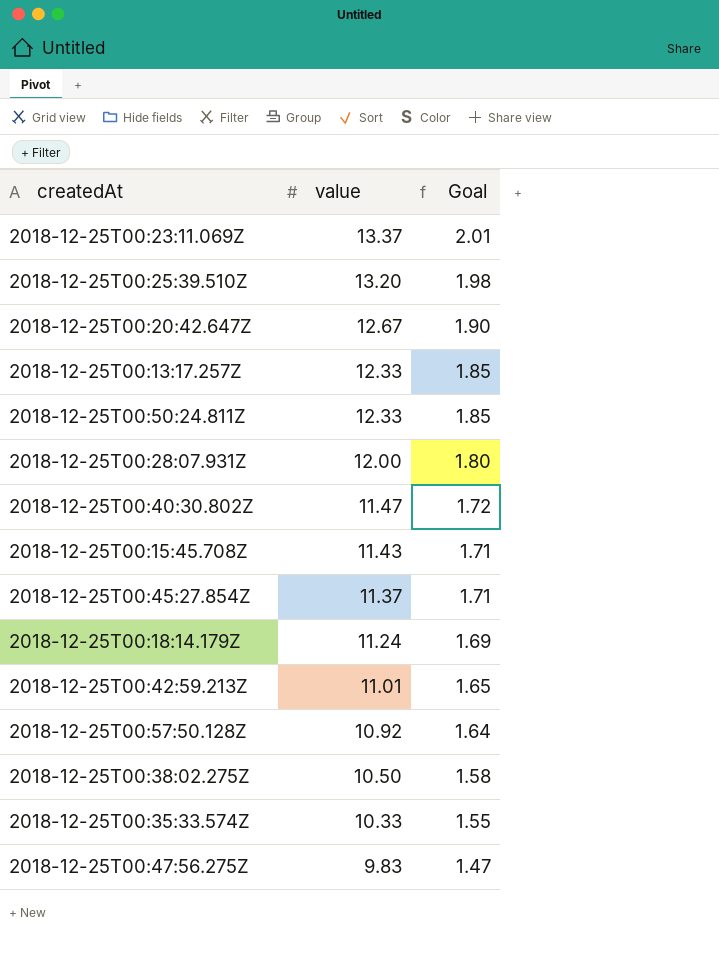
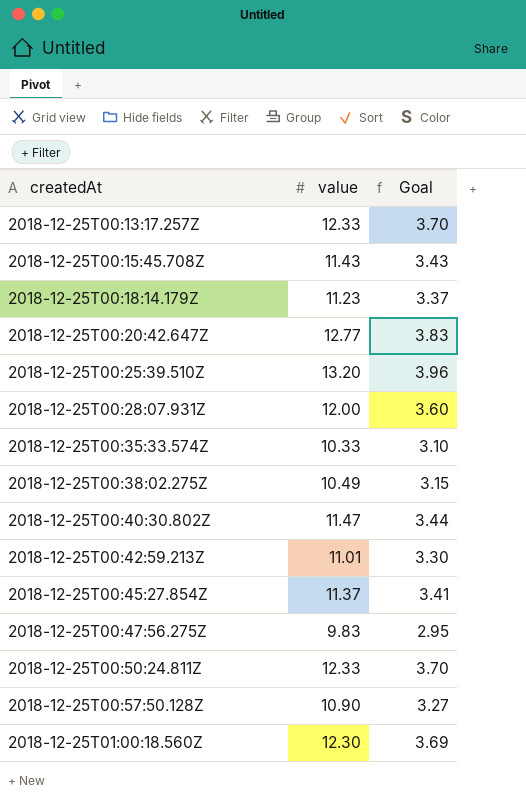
row order: value descending -> createdAt ascending
column Goal | formula: [value] * 0.15 -> [value] * 0.3
row 2018-12-25T00:23:11.069Z: 13.37 | 2.01 -> none
2018-12-25T00:18:14.179Z | value: 11.24 -> 11.23
2018-12-25T00:20:42.647Z | value: 12.67 -> 12.77
2018-12-25T00:38:02.275Z | value: 10.50 -> 10.49
2018-12-25T00:57:50.128Z | value: 10.92 -> 10.90
row 2018-12-25T01:00:18.560Z: none -> 12.30 | 3.69

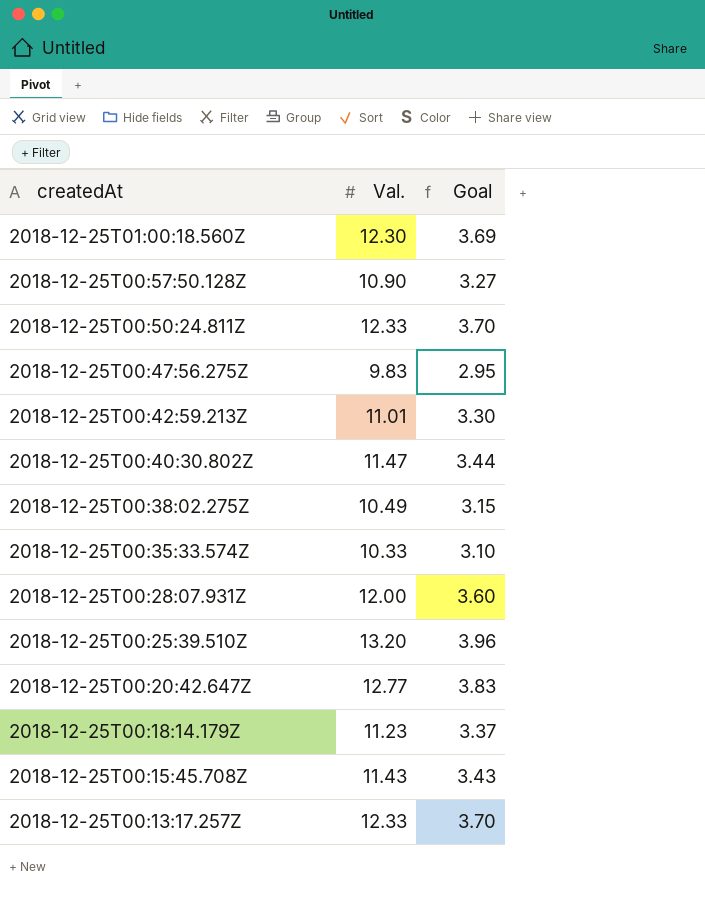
row order: createdAt ascending -> createdAt descending
column name: value -> Val.
row 2018-12-25T00:45:27.854Z: 11.37 | 3.41 -> none

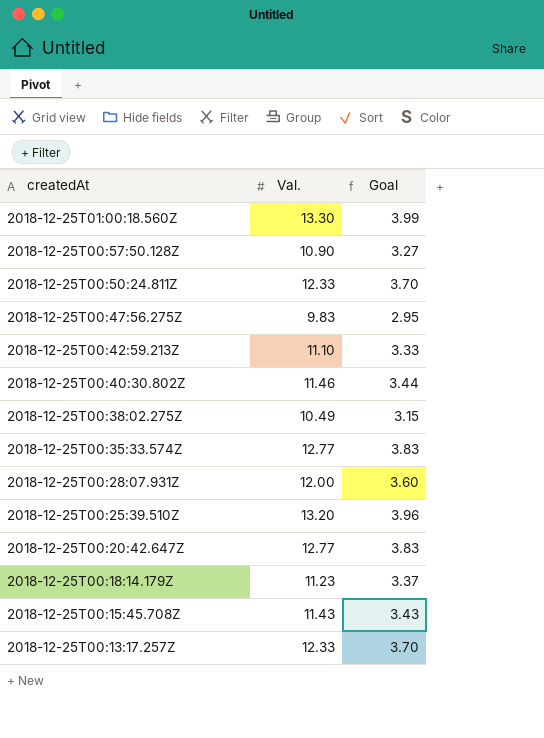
2018-12-25T01:00:18.560Z | Val.: 12.30 -> 13.30
2018-12-25T01:00:18.560Z | Goal: 3.69 -> 3.99
2018-12-25T00:42:59.213Z | Val.: 11.01 -> 11.10
2018-12-25T00:42:59.213Z | Goal: 3.30 -> 3.33
2018-12-25T00:40:30.802Z | Val.: 11.47 -> 11.46
2018-12-25T00:35:33.574Z | Val.: 10.33 -> 12.77
2018-12-25T00:35:33.574Z | Goal: 3.10 -> 3.83

